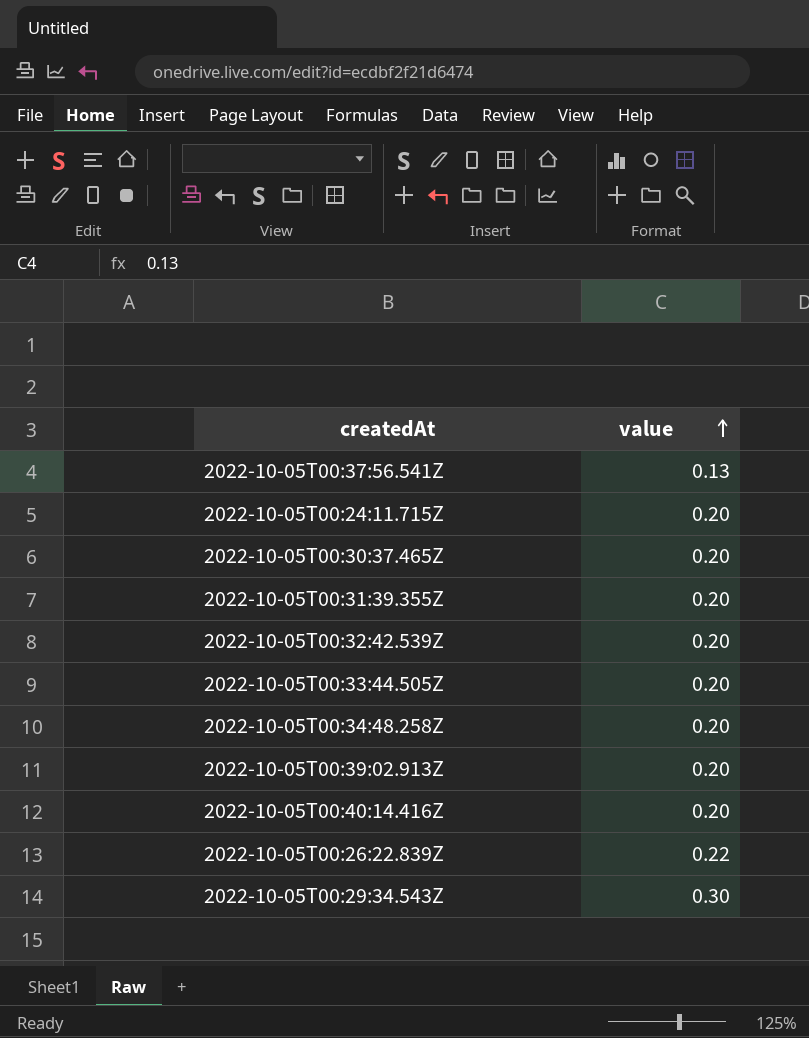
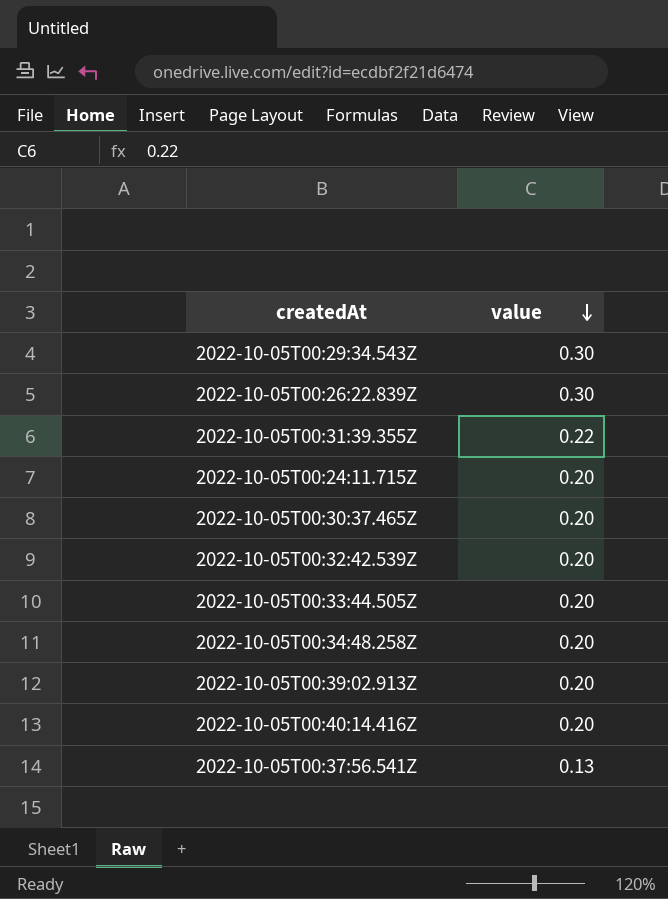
row order: value ascending -> value descending
2022-10-05T00:26:22.839Z | value: 0.22 -> 0.30
2022-10-05T00:31:39.355Z | value: 0.20 -> 0.22

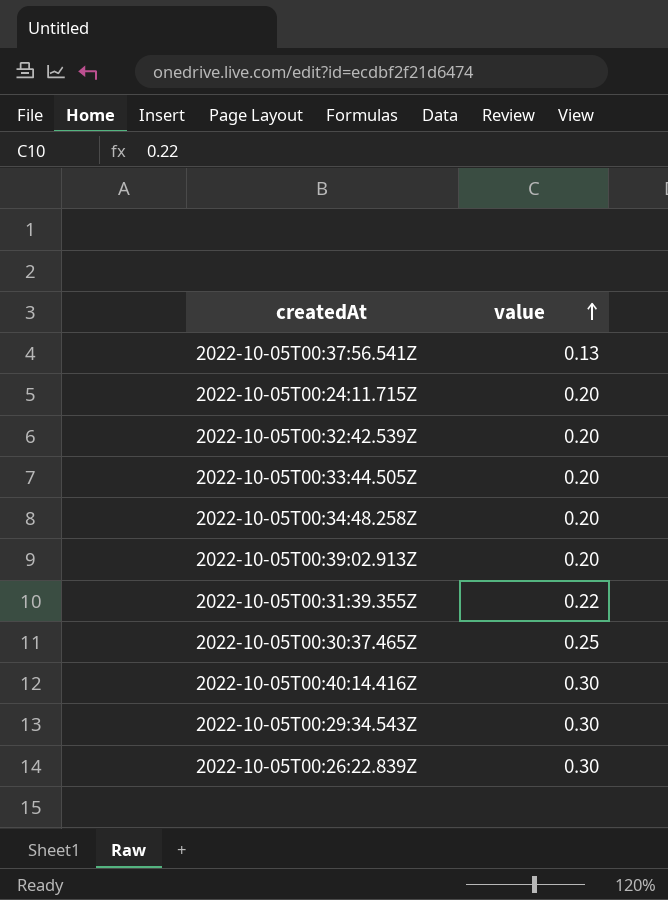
row order: value descending -> value ascending
2022-10-05T00:30:37.465Z | value: 0.20 -> 0.25
2022-10-05T00:40:14.416Z | value: 0.20 -> 0.30

